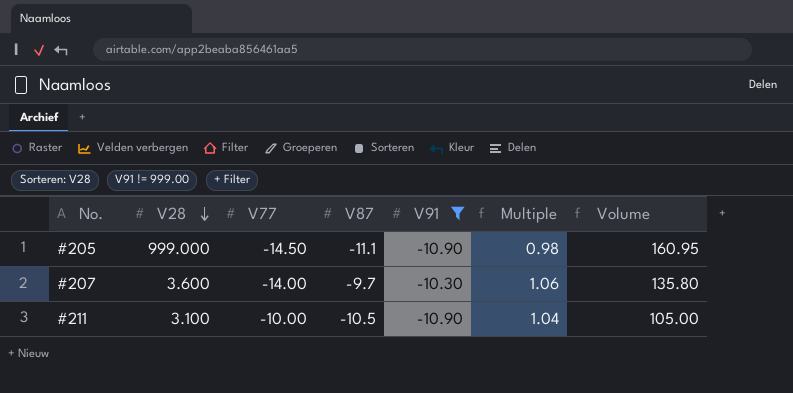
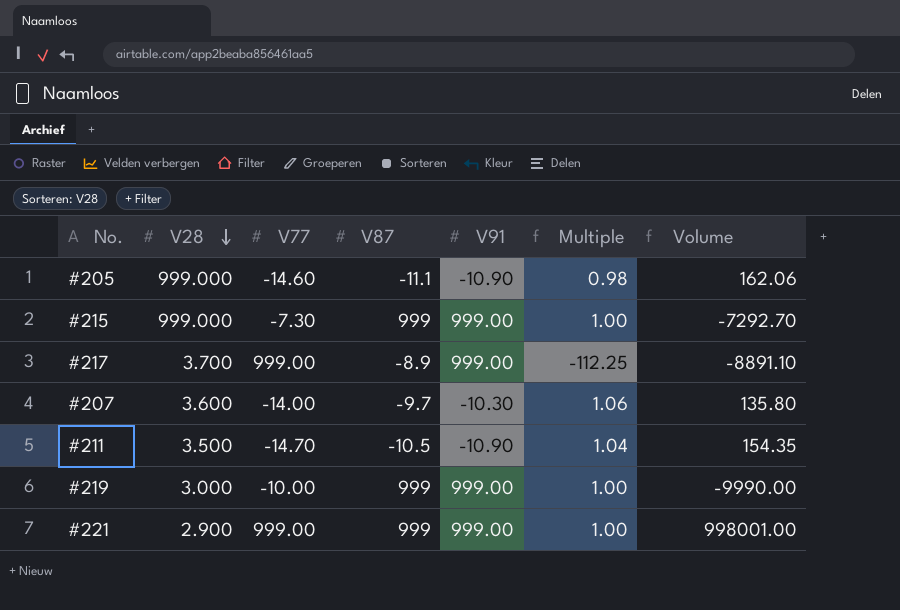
filter: V91 != 999.00 -> none
#205 | V77: -14.50 -> -14.60
#205 | Volume: 160.95 -> 162.06
#211 | V28: 3.100 -> 3.500
#211 | V77: -10.00 -> -14.70
#211 | Volume: 105.00 -> 154.35

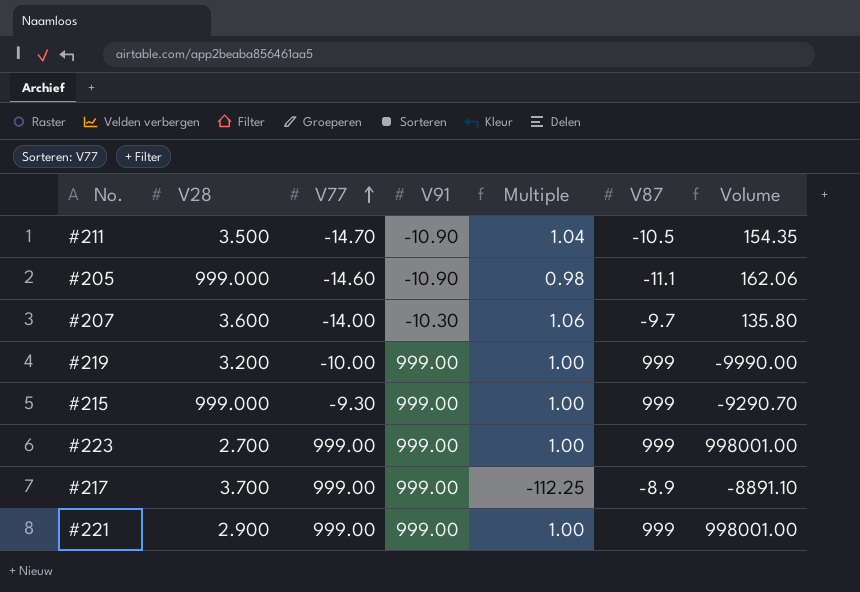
row order: V28 descending -> V77 ascending
column V87 | position: 4 -> 6
#219 | V28: 3.000 -> 3.200
#215 | V77: -7.30 -> -9.30
#215 | Volume: -7292.70 -> -9290.70
row #223: none -> 2.700 | 999.00 | 999.00 | 1.00 | 999 | 998001.00

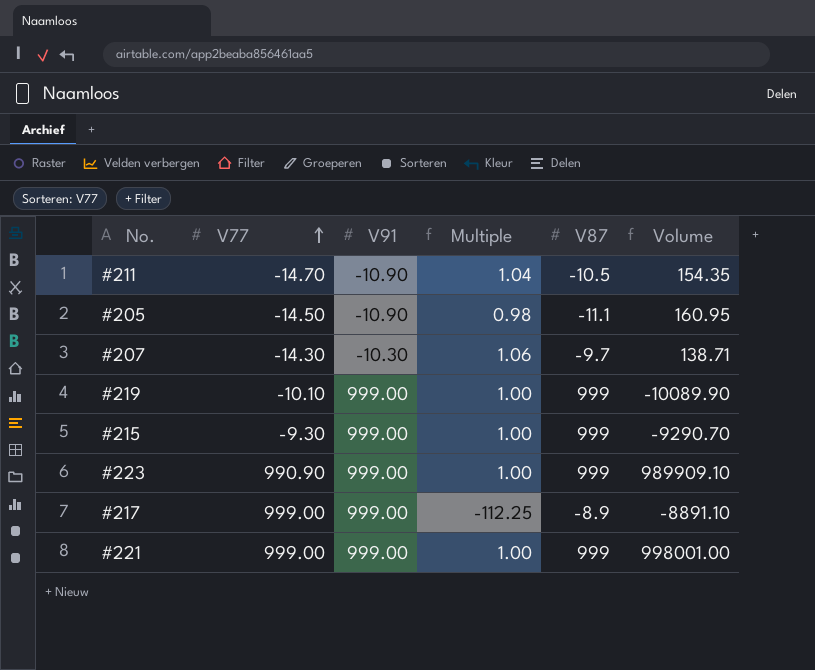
column V28 | position: 2 -> none
#205 | V77: -14.60 -> -14.50
#205 | Volume: 162.06 -> 160.95
#207 | V77: -14.00 -> -14.30
#207 | Volume: 135.80 -> 138.71
#219 | V77: -10.00 -> -10.10
#219 | Volume: -9990.00 -> -10089.90
#223 | V77: 999.00 -> 990.90
#223 | Volume: 998001.00 -> 989909.10

